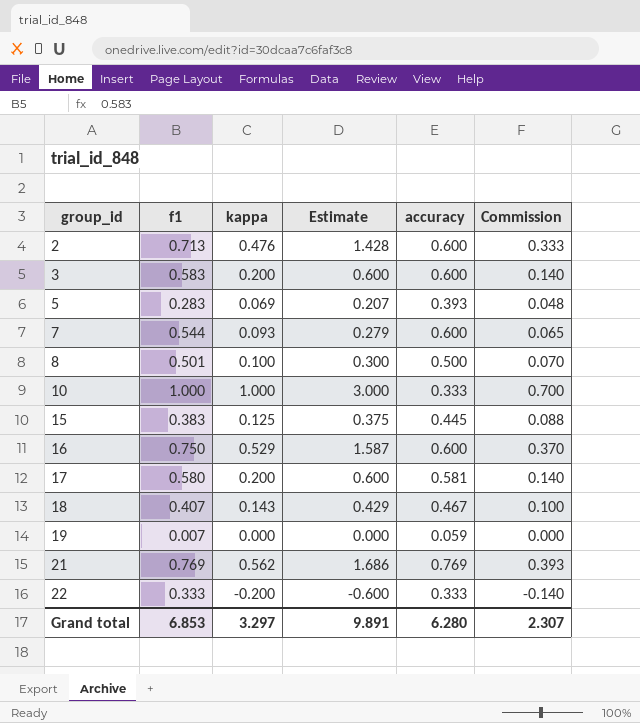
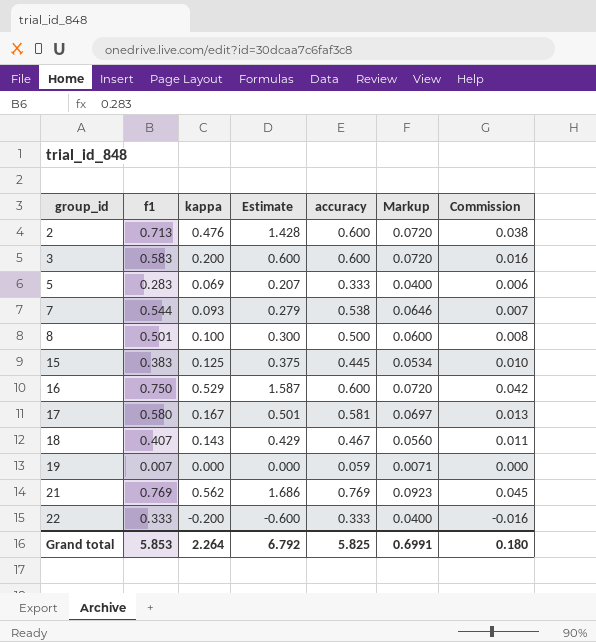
column Markup | formula: none -> [accuracy] * 0.12
column Commission | formula: [kappa] * 0.7 -> [kappa] * 0.08
row 10: 1.000 | 1.000 | 3.000 | 0.333 | 0.700 -> none
5 | accuracy: 0.393 -> 0.333
7 | accuracy: 0.600 -> 0.538
17 | kappa: 0.200 -> 0.167
17 | Estimate: 0.600 -> 0.501
Grand total | f1: 6.853 -> 5.853
Grand total | kappa: 3.297 -> 2.264
Grand total | Estimate: 9.891 -> 6.792
Grand total | accuracy: 6.280 -> 5.825
Grand total | Commission: 2.307 -> 0.180

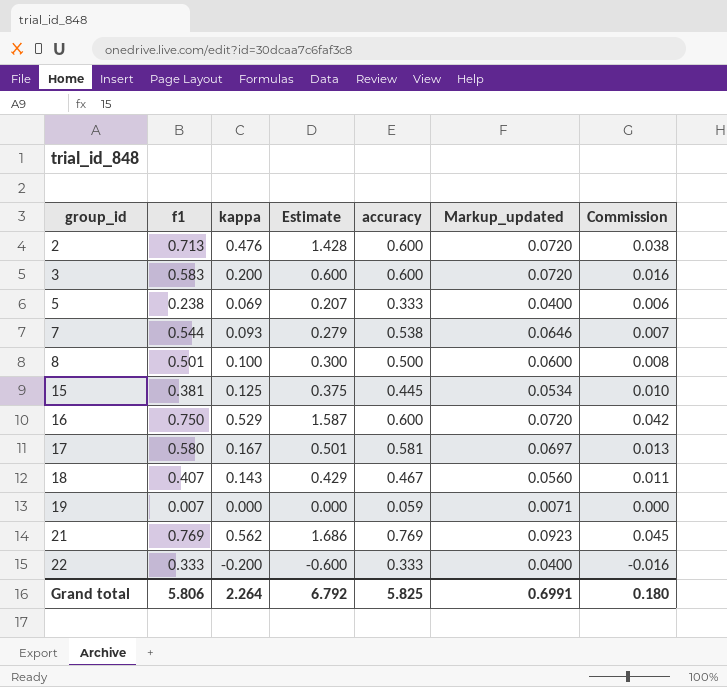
column name: Markup -> Markup_updated
5 | f1: 0.283 -> 0.238
15 | f1: 0.383 -> 0.381
Grand total | f1: 5.853 -> 5.806

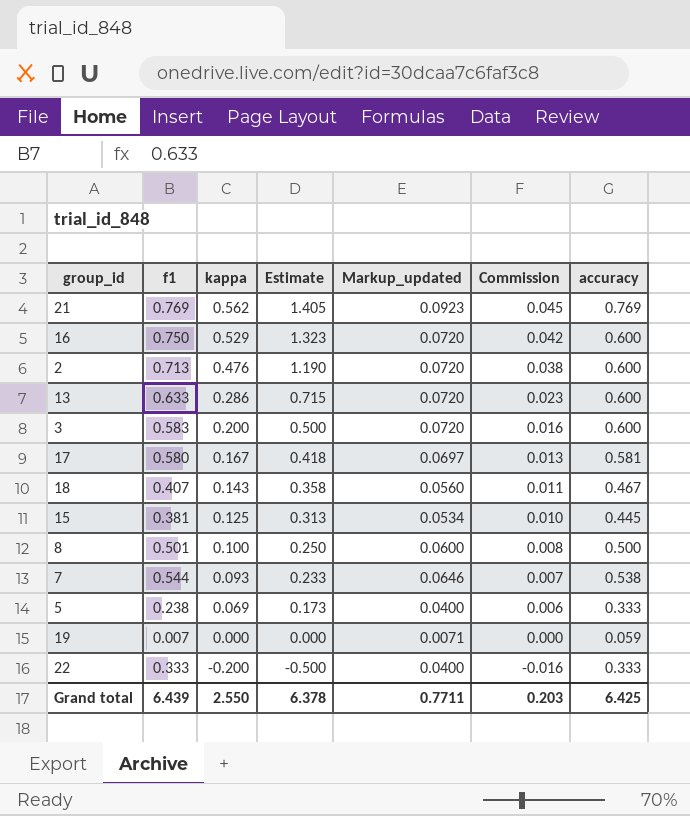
row order: group_id ascending -> kappa descending
column Estimate | formula: [kappa] * 3 -> [kappa] * 2.5
column accuracy | position: 5 -> 7
row 13: none -> 0.633 | 0.286 | 0.715 | 0.0720 | 0.023 | 0.600
Grand total | f1: 5.806 -> 6.439
Grand total | kappa: 2.264 -> 2.550
Grand total | Estimate: 6.792 -> 6.378
Grand total | Markup_updated: 0.6991 -> 0.7711
Grand total | Commission: 0.180 -> 0.203
Grand total | accuracy: 5.825 -> 6.425

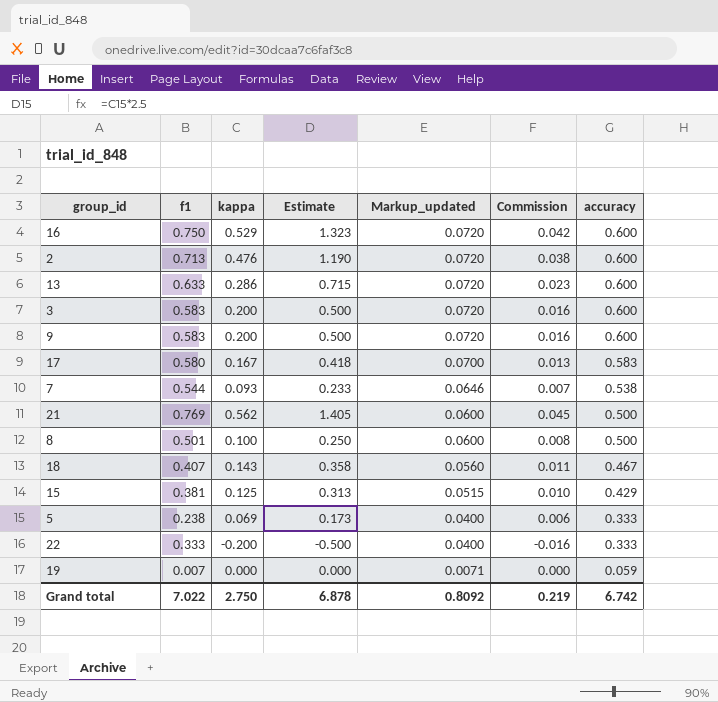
row order: kappa descending -> Markup_updated descending
row 9: none -> 0.583 | 0.200 | 0.500 | 0.0720 | 0.016 | 0.600
17 | Markup_updated: 0.0697 -> 0.0700
17 | accuracy: 0.581 -> 0.583
21 | Markup_updated: 0.0923 -> 0.0600
21 | accuracy: 0.769 -> 0.500
15 | Markup_updated: 0.0534 -> 0.0515
15 | accuracy: 0.445 -> 0.429
Grand total | f1: 6.439 -> 7.022
Grand total | kappa: 2.550 -> 2.750
Grand total | Estimate: 6.378 -> 6.878
Grand total | Markup_updated: 0.7711 -> 0.8092
Grand total | Commission: 0.203 -> 0.219
Grand total | accuracy: 6.425 -> 6.742

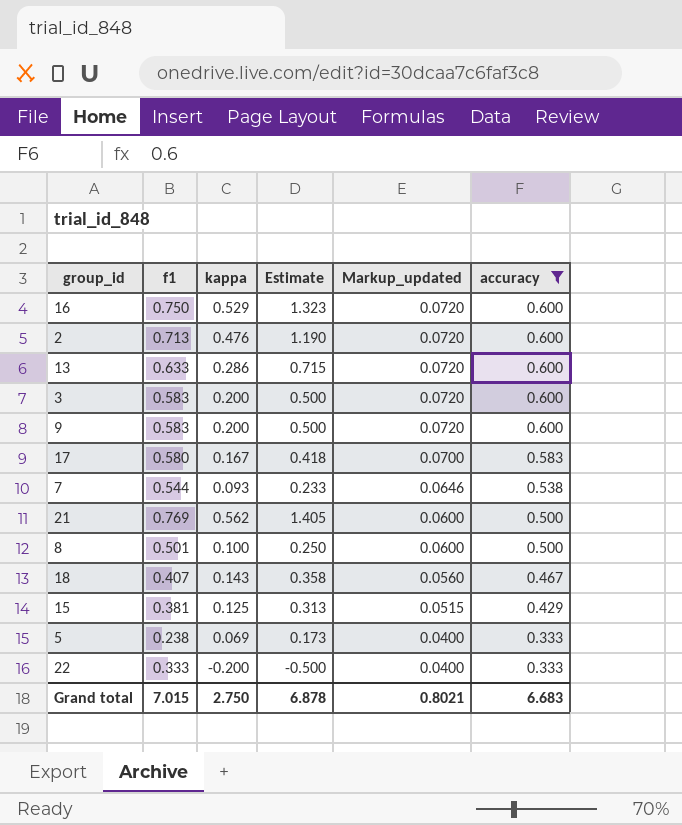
filter: none -> accuracy != 0.059
column Commission | formula: [kappa] * 0.08 -> none
Grand total | f1: 7.022 -> 7.015
Grand total | Markup_updated: 0.8092 -> 0.8021
Grand total | accuracy: 6.742 -> 6.683

